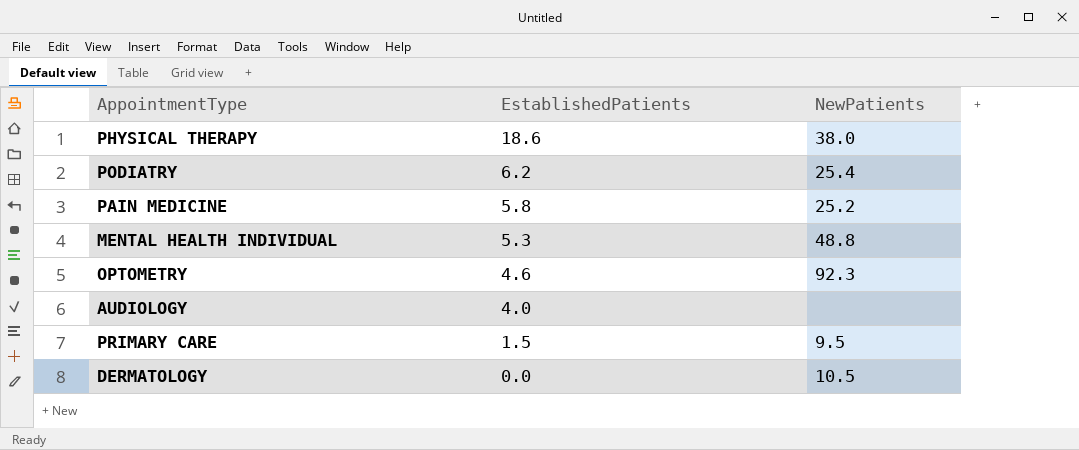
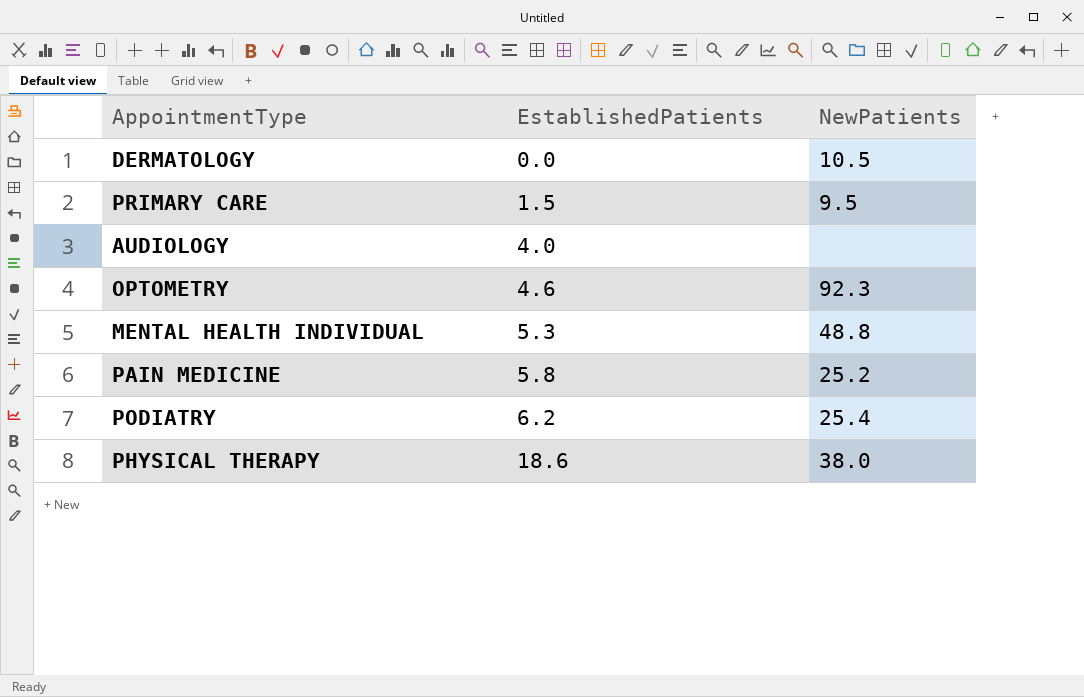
row order: EstablishedPatients descending -> EstablishedPatients ascending

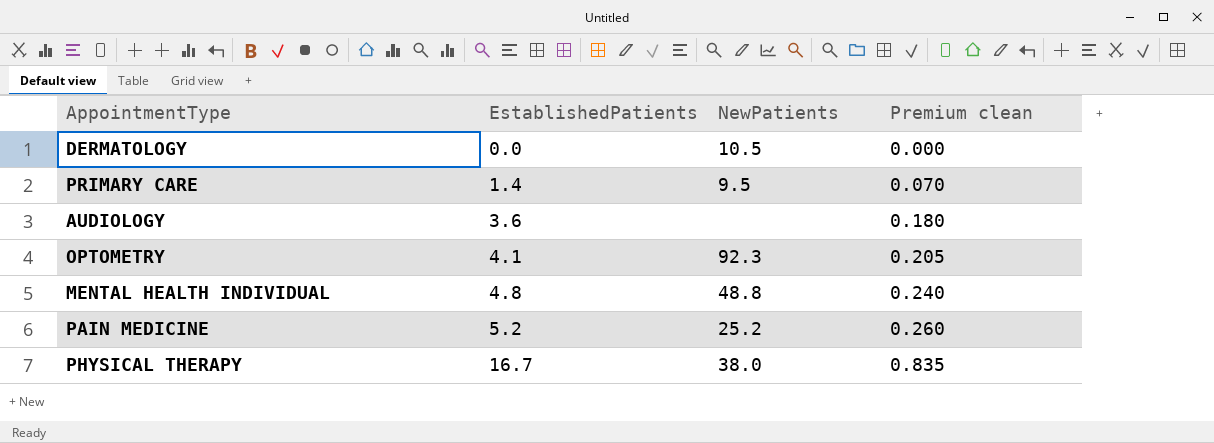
column Premium clean | formula: none -> [EstablishedPatients] * 0.05
row PODIATRY: 6.2 | 25.4 -> none
PRIMARY CARE | EstablishedPatients: 1.5 -> 1.4
AUDIOLOGY | EstablishedPatients: 4.0 -> 3.6
OPTOMETRY | EstablishedPatients: 4.6 -> 4.1
MENTAL HEALTH INDIVIDUAL | EstablishedPatients: 5.3 -> 4.8
PAIN MEDICINE | EstablishedPatients: 5.8 -> 5.2
PHYSICAL THERAPY | EstablishedPatients: 18.6 -> 16.7

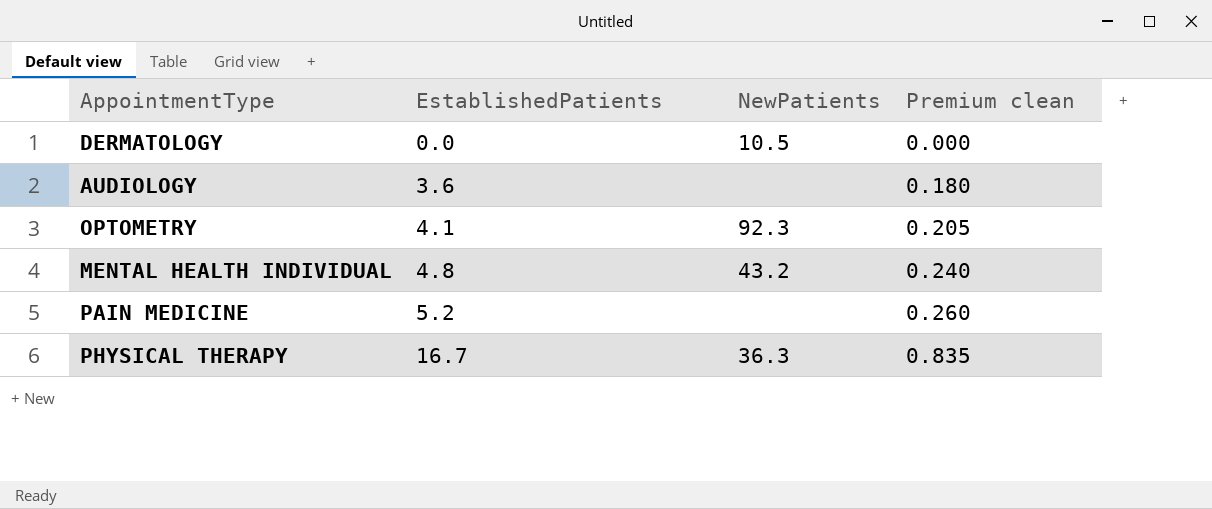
row PRIMARY CARE: 1.4 | 9.5 | 0.070 -> none
MENTAL HEALTH INDIVIDUAL | NewPatients: 48.8 -> 43.2
PAIN MEDICINE | NewPatients: 25.2 -> none
PHYSICAL THERAPY | NewPatients: 38.0 -> 36.3

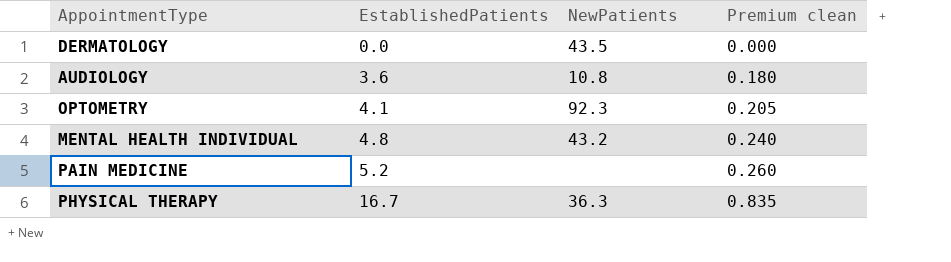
DERMATOLOGY | NewPatients: 10.5 -> 43.5
AUDIOLOGY | NewPatients: none -> 10.8

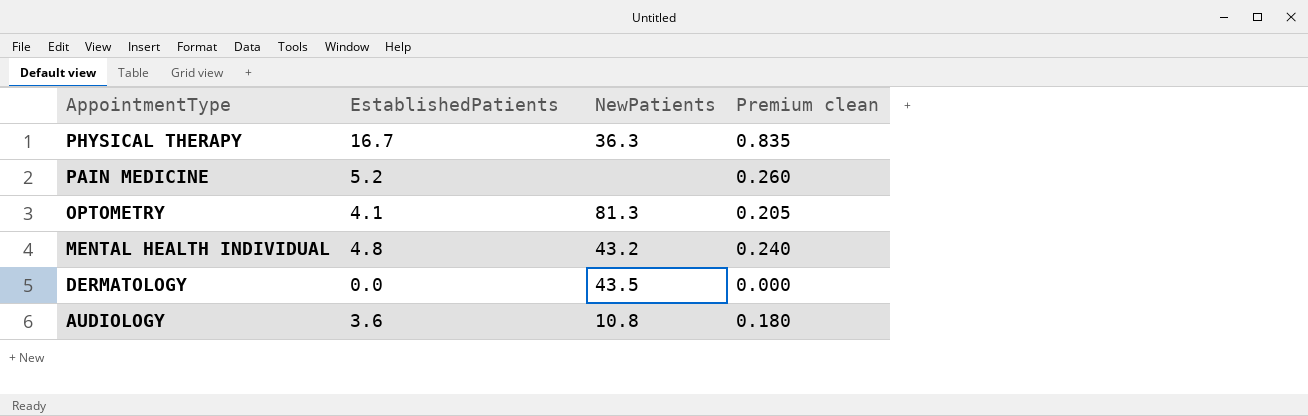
row order: EstablishedPatients ascending -> AppointmentType descending
OPTOMETRY | NewPatients: 92.3 -> 81.3

